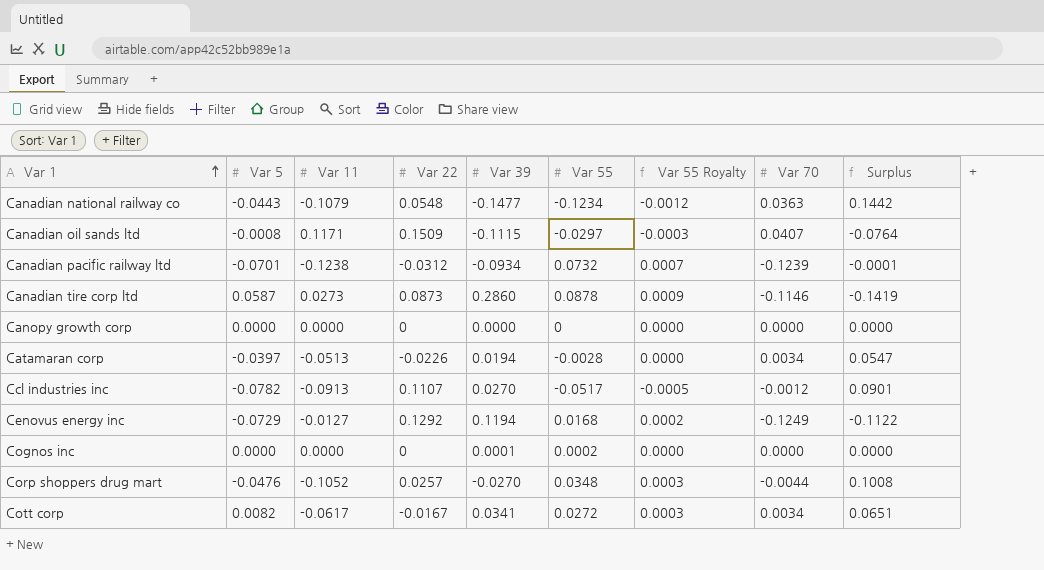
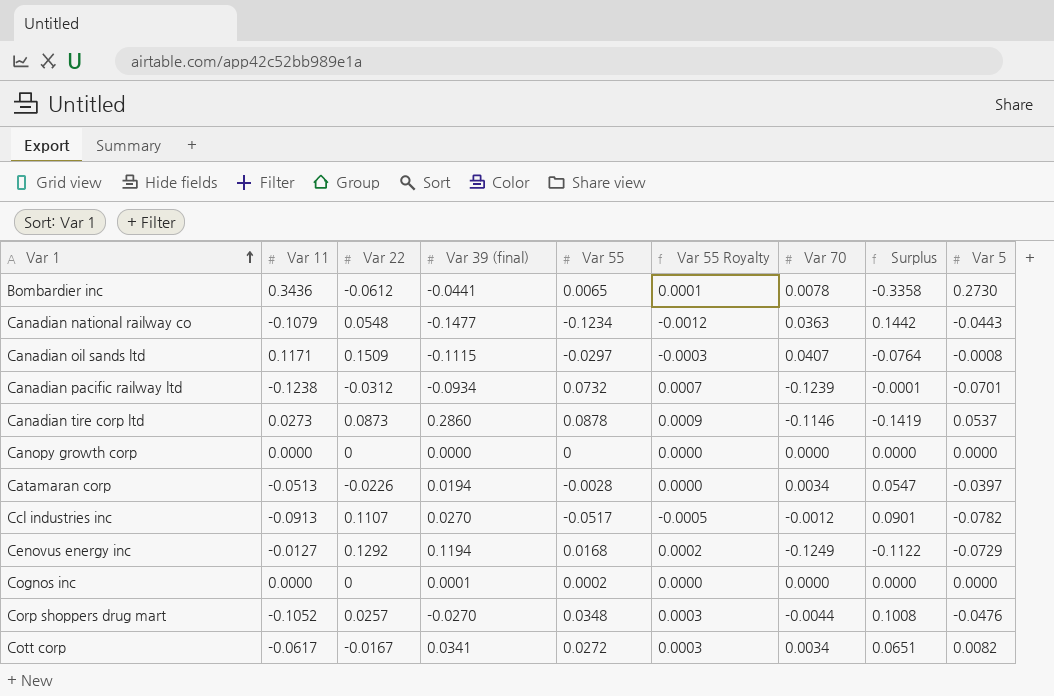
column name: Var 39 -> Var 39 (final)
column Var 5 | position: 2 -> 9
row Bombardier inc: none -> 0.3436 | -0.0612 | -0.0441 | 0.0065 | 0.0001 | 0.0078 | -0.3358 | 0.2730
Canadian tire corp ltd | Var 5: 0.0587 -> 0.0537

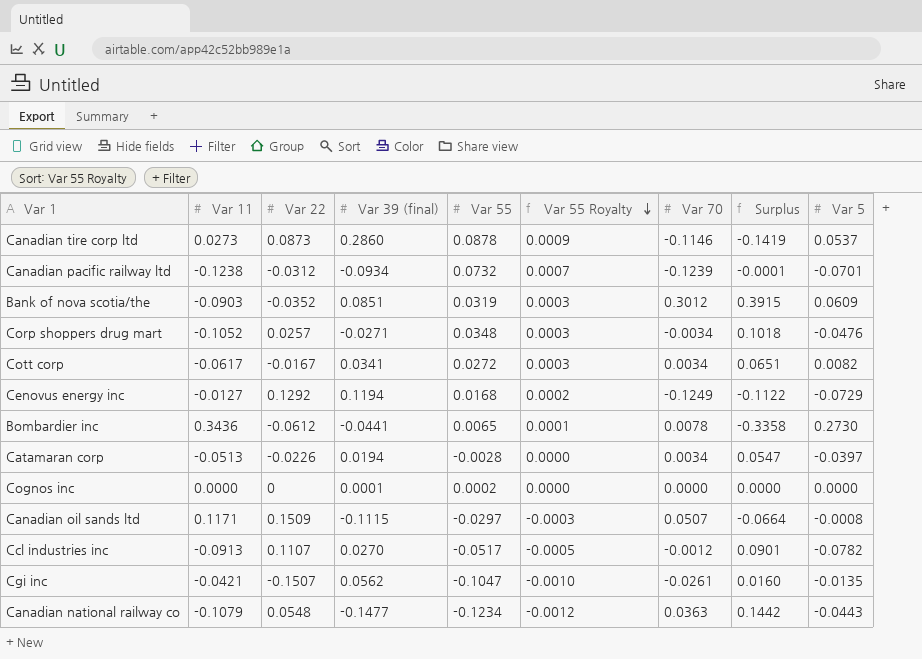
row order: Var 1 ascending -> Var 55 Royalty descending
row Canopy growth corp: 0.0000 | 0 | 0.0000 | 0 | 0.0000 | 0.0000 | 0.0000 | 0.0000 -> none
row Bank of nova scotia/the: none -> -0.0903 | -0.0352 | 0.0851 | 0.0319 | 0.0003 | 0.3012 | 0.3915 | 0.0609
Corp shoppers drug mart | Var 39 (final): -0.0270 -> -0.0271
Corp shoppers drug mart | Var 70: -0.0044 -> -0.0034
Corp shoppers drug mart | Surplus: 0.1008 -> 0.1018
Canadian oil sands ltd | Var 70: 0.0407 -> 0.0507
Canadian oil sands ltd | Surplus: -0.0764 -> -0.0664
row Cgi inc: none -> -0.0421 | -0.1507 | 0.0562 | -0.1047 | -0.0010 | -0.0261 | 0.0160 | -0.0135

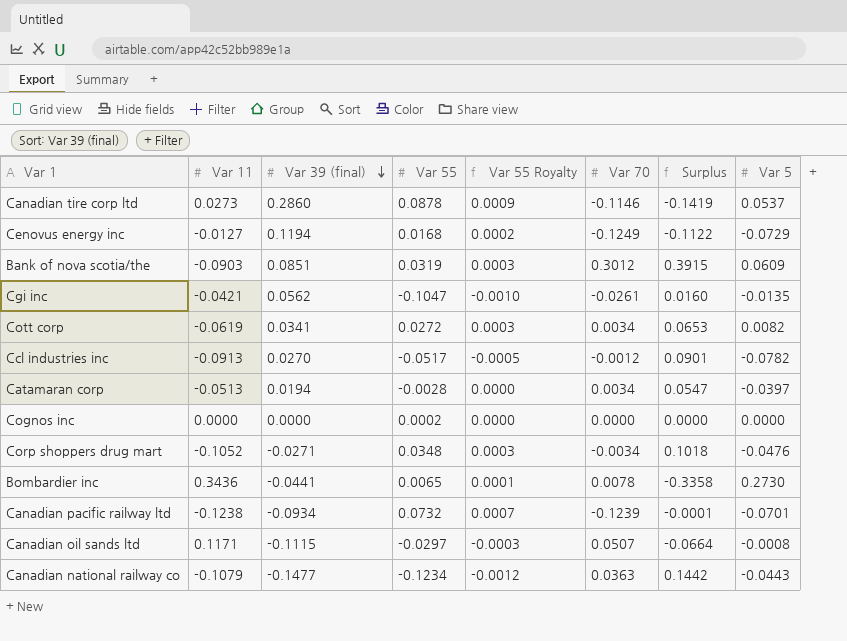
row order: Var 55 Royalty descending -> Var 39 (final) descending
column Var 22 | position: 3 -> none
Cott corp | Var 11: -0.0617 -> -0.0619
Cott corp | Surplus: 0.0651 -> 0.0653
Cognos inc | Var 39 (final): 0.0001 -> 0.0000

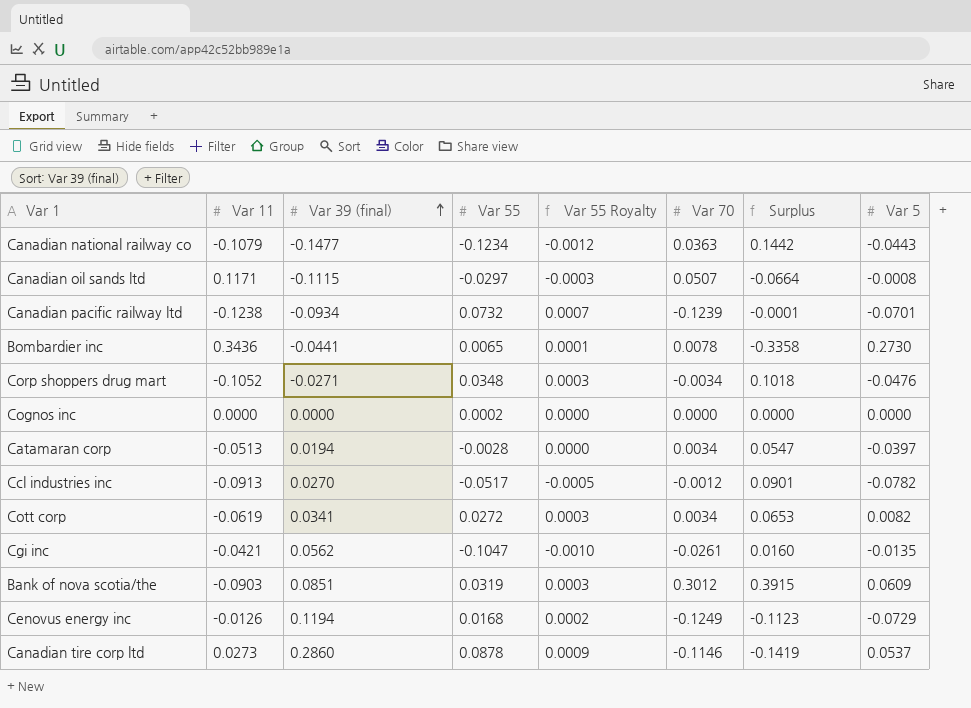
row order: Var 39 (final) descending -> Var 39 (final) ascending
Cenovus energy inc | Var 11: -0.0127 -> -0.0126
Cenovus energy inc | Surplus: -0.1122 -> -0.1123

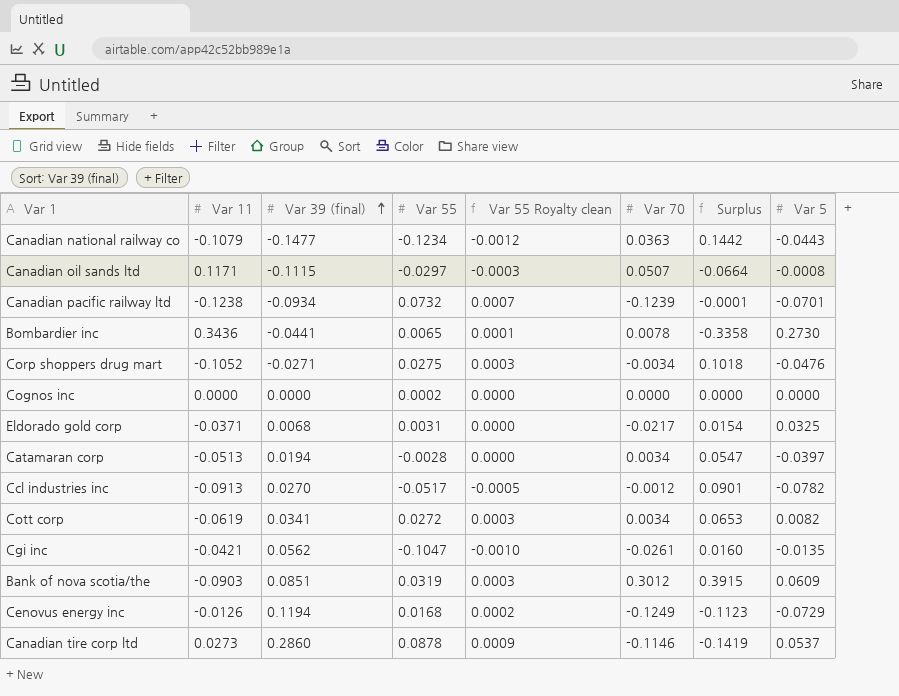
column name: Var 55 Royalty -> Var 55 Royalty clean
Corp shoppers drug mart | Var 55: 0.0348 -> 0.0275
row Eldorado gold corp: none -> -0.0371 | 0.0068 | 0.0031 | 0.0000 | -0.0217 | 0.0154 | 0.0325

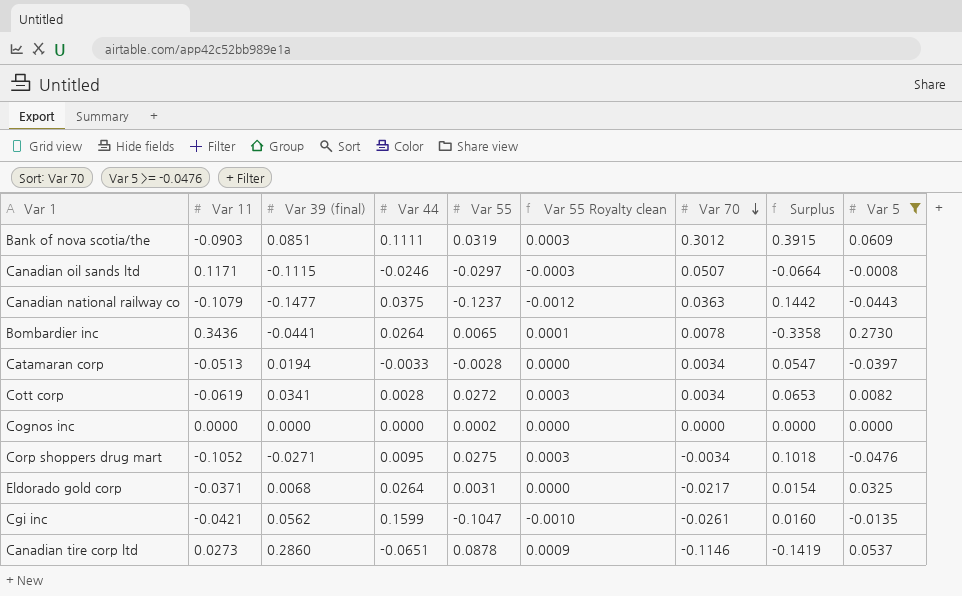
filter: none -> Var 5 >= -0.0476
row order: Var 39 (final) ascending -> Var 70 descending
column Var 44 | position: none -> 4
Canadian national railway co | Var 55: -0.1234 -> -0.1237

